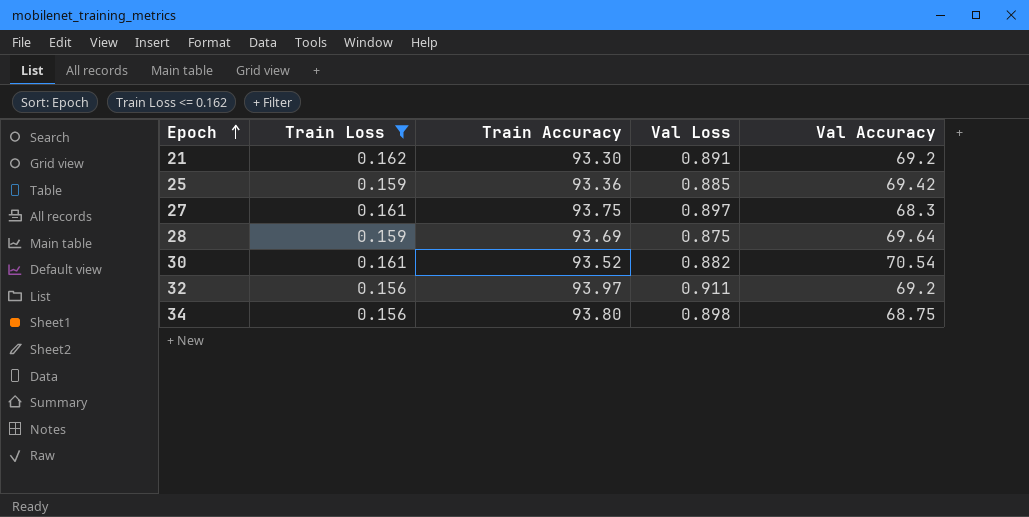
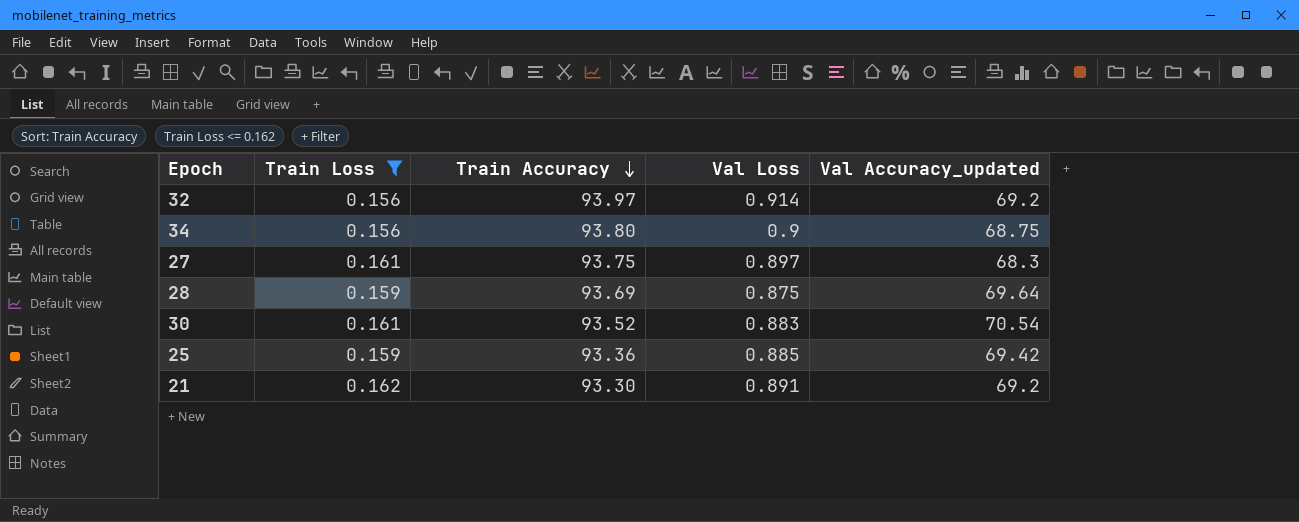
row order: Epoch ascending -> Train Accuracy descending
column name: Val Accuracy -> Val Accuracy_updated
32 | Val Loss: 0.911 -> 0.914
34 | Val Loss: 0.898 -> 0.9
30 | Val Loss: 0.882 -> 0.883

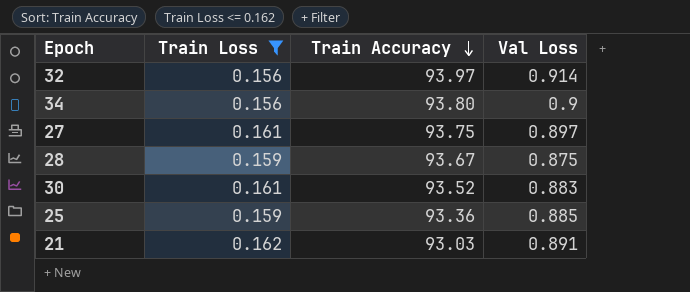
column Val Accuracy_updated | position: 5 -> none
28 | Train Accuracy: 93.69 -> 93.67
21 | Train Accuracy: 93.30 -> 93.03

